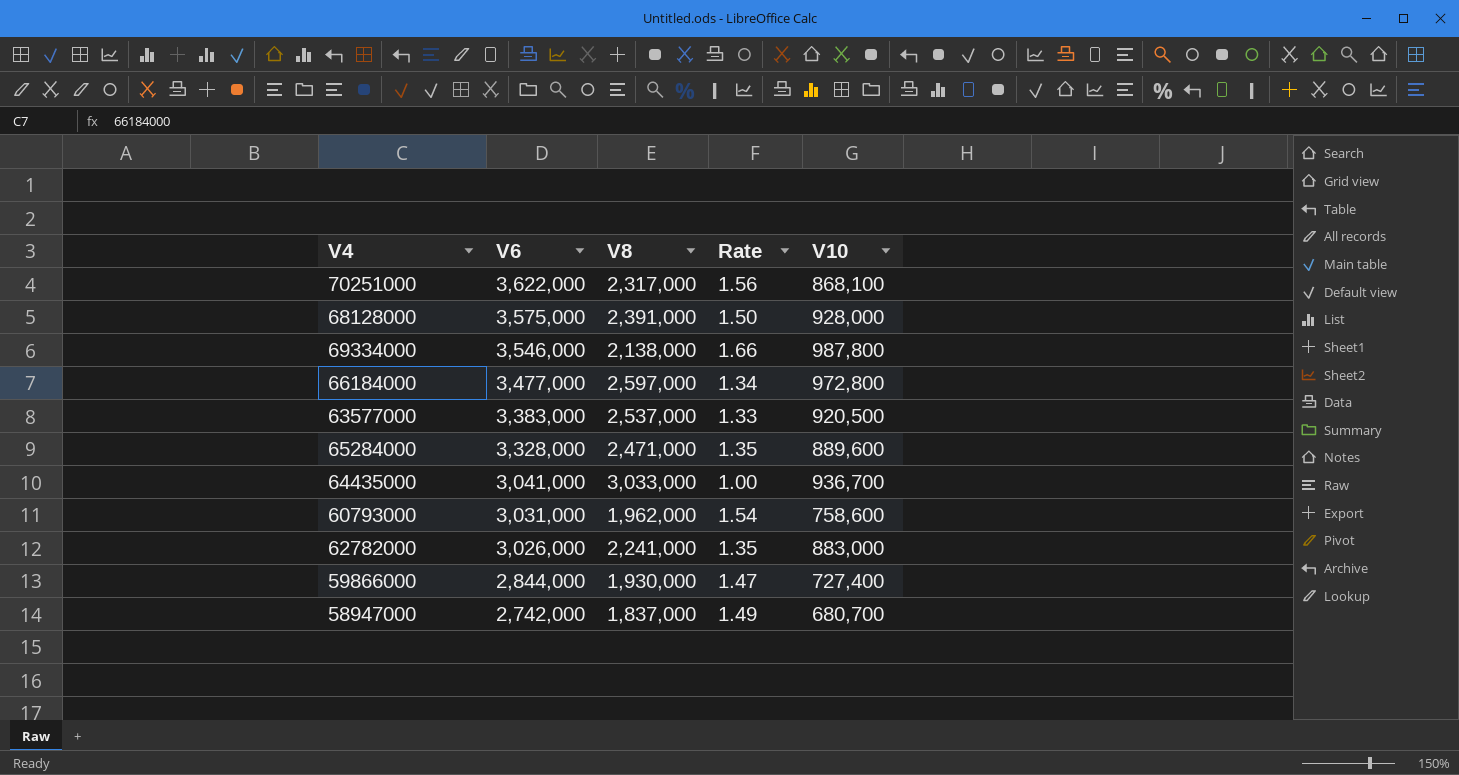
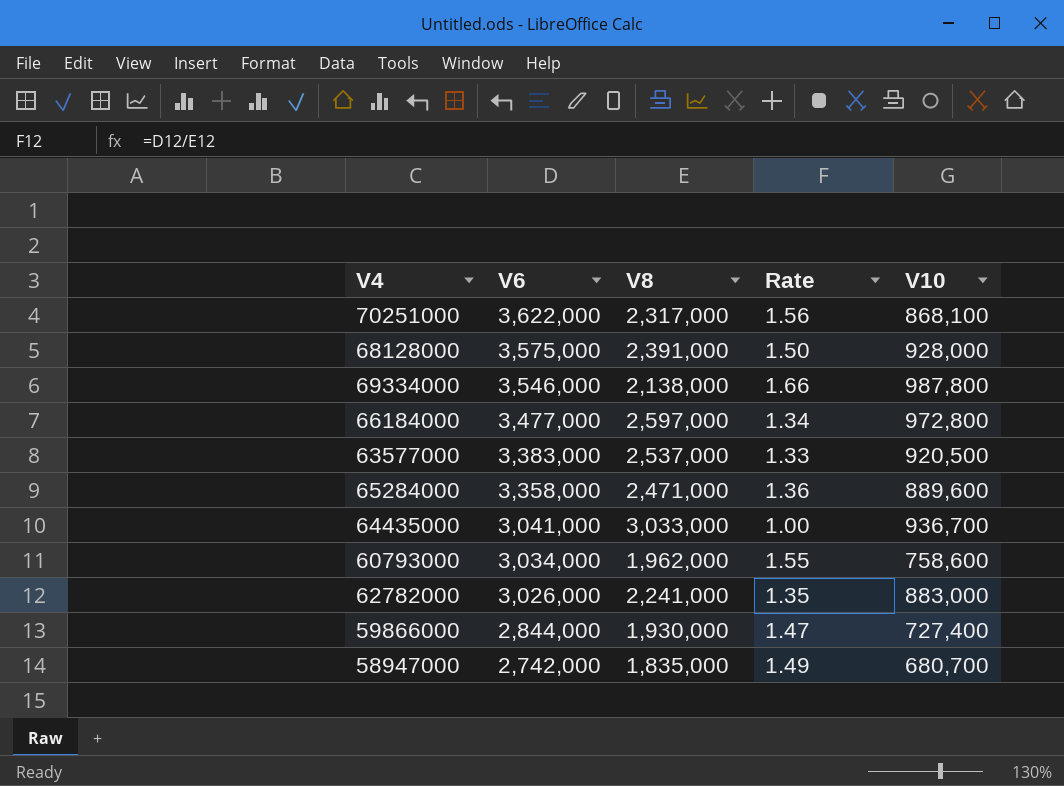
65284000 | V6: 3,328,000 -> 3,358,000
65284000 | Rate: 1.35 -> 1.36
60793000 | V6: 3,031,000 -> 3,034,000
60793000 | Rate: 1.54 -> 1.55
58947000 | V8: 1,837,000 -> 1,835,000

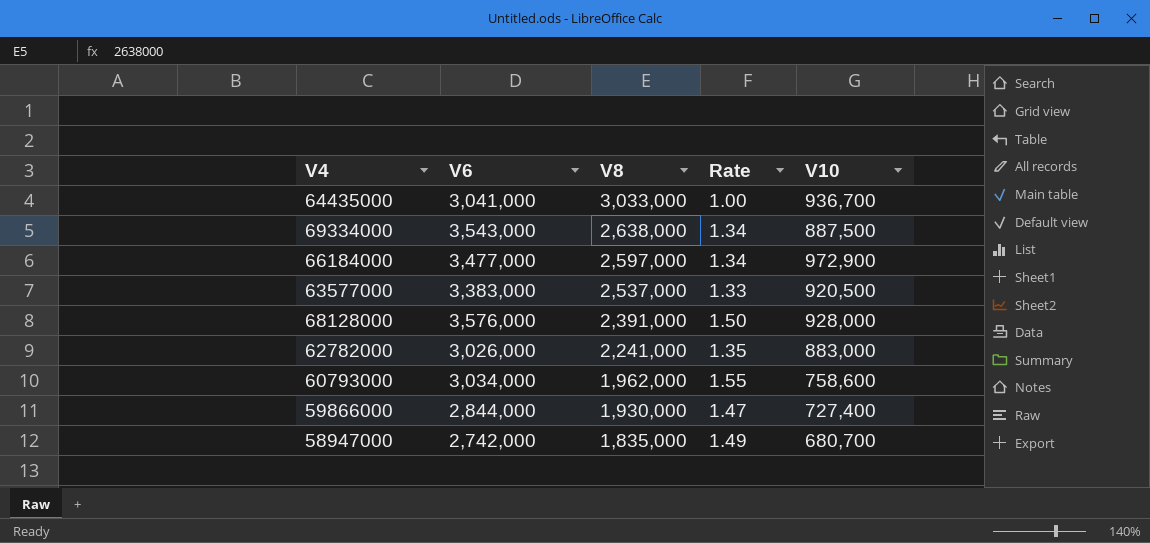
row order: V6 descending -> V8 descending
row 70251000: 3,622,000 | 2,317,000 | 1.56 | 868,100 -> none
row 65284000: 3,358,000 | 2,471,000 | 1.36 | 889,600 -> none
69334000 | V6: 3,546,000 -> 3,543,000
69334000 | V8: 2,138,000 -> 2,638,000
69334000 | Rate: 1.66 -> 1.34
69334000 | V10: 987,800 -> 887,500
66184000 | V10: 972,800 -> 972,900
68128000 | V6: 3,575,000 -> 3,576,000

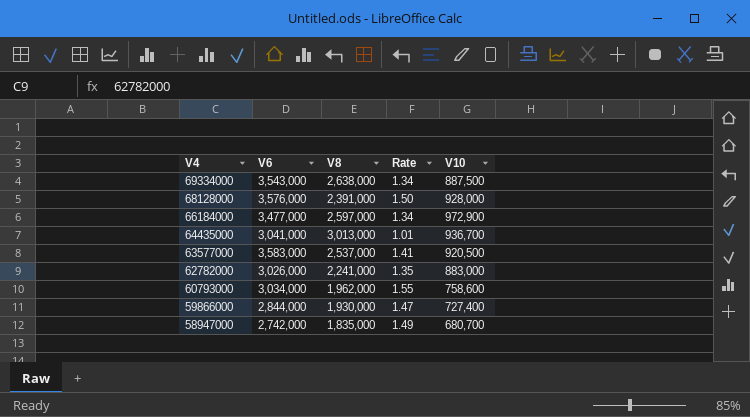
row order: V8 descending -> V4 descending
64435000 | V8: 3,033,000 -> 3,013,000
64435000 | Rate: 1.00 -> 1.01
63577000 | V6: 3,383,000 -> 3,583,000
63577000 | Rate: 1.33 -> 1.41

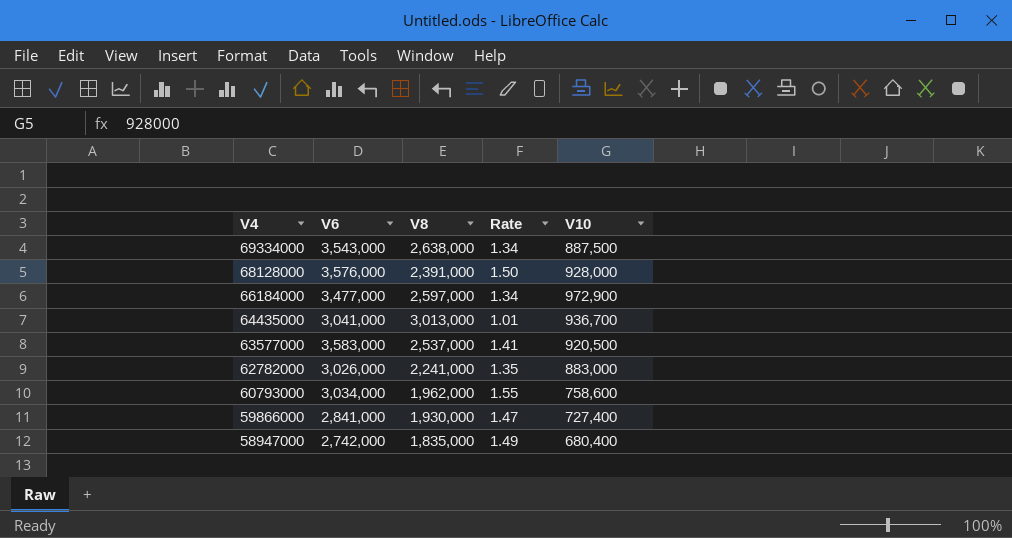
59866000 | V6: 2,844,000 -> 2,841,000
58947000 | V10: 680,700 -> 680,400

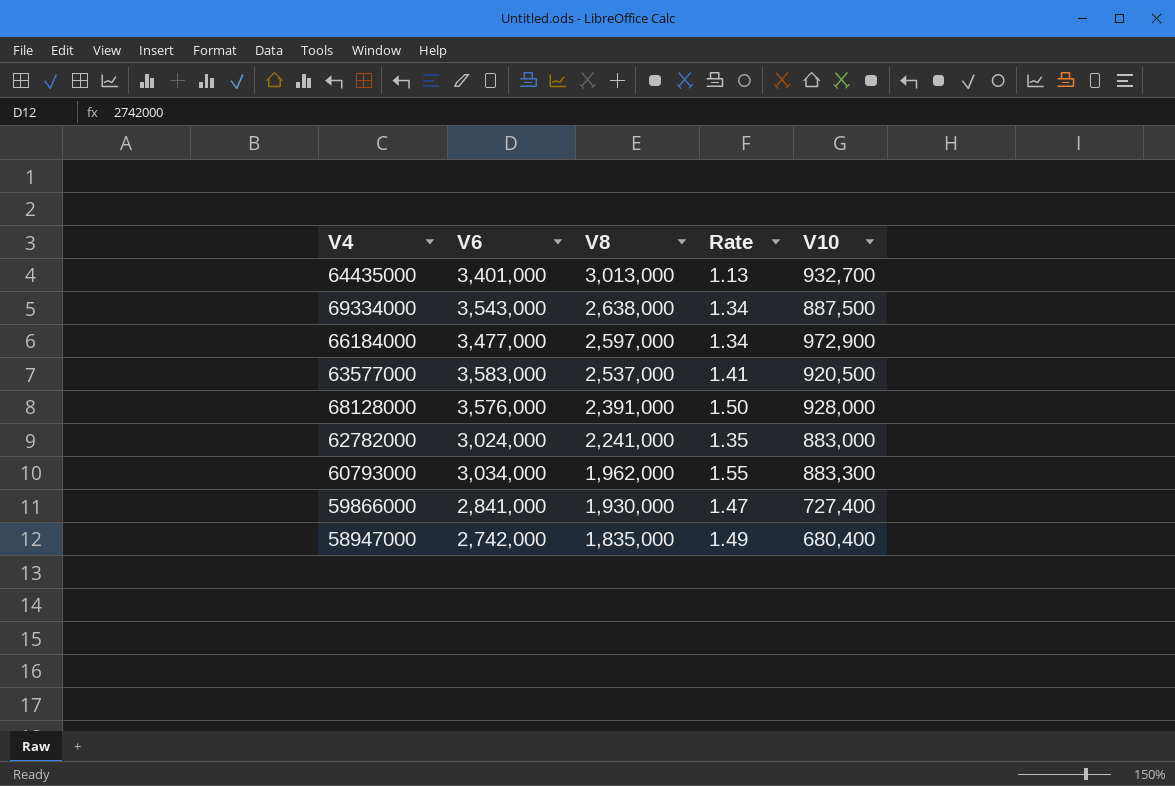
row order: V4 descending -> V8 descending
64435000 | V6: 3,041,000 -> 3,401,000
64435000 | Rate: 1.01 -> 1.13
64435000 | V10: 936,700 -> 932,700
62782000 | V6: 3,026,000 -> 3,024,000
60793000 | V10: 758,600 -> 883,300

